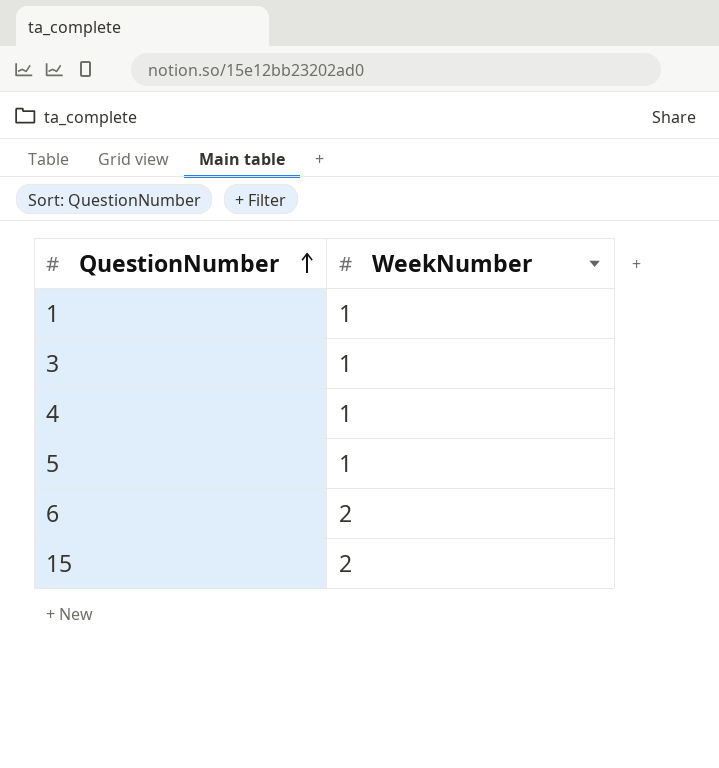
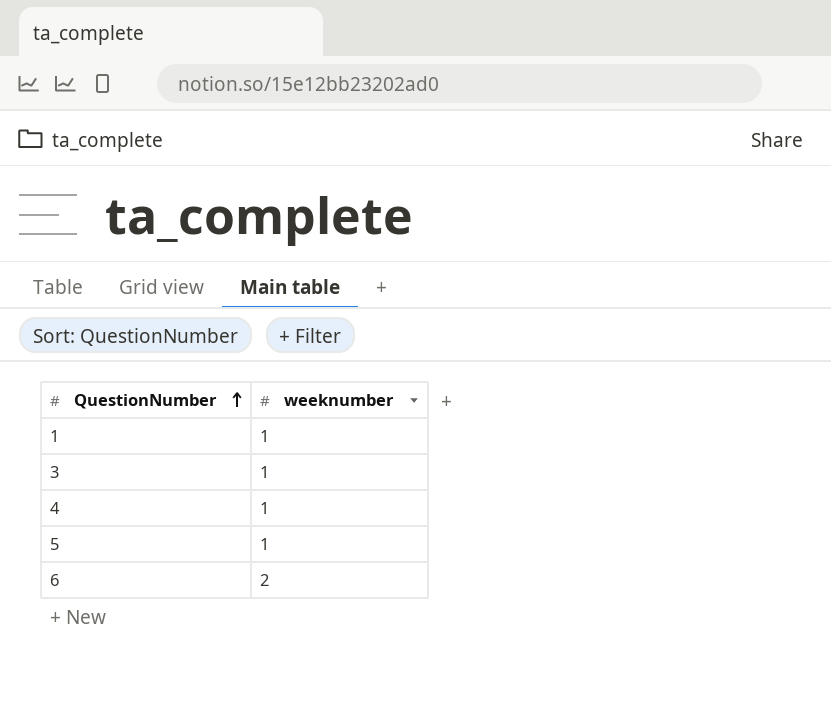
column name: WeekNumber -> weeknumber
row 15: 2 -> none

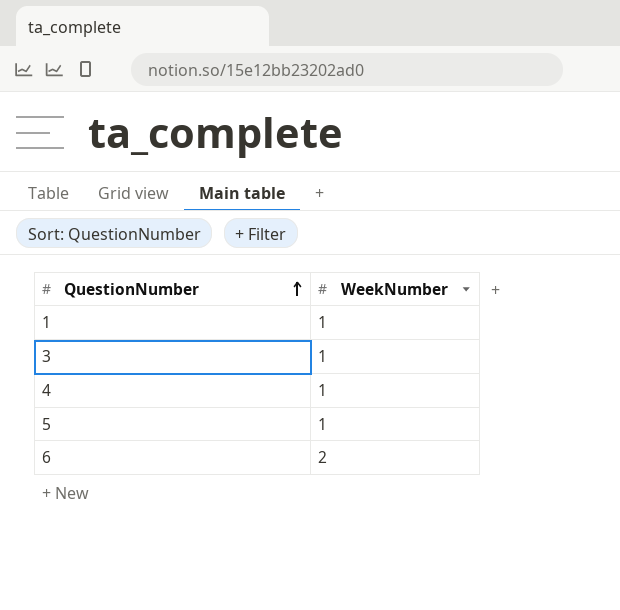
column name: weeknumber -> WeekNumber

